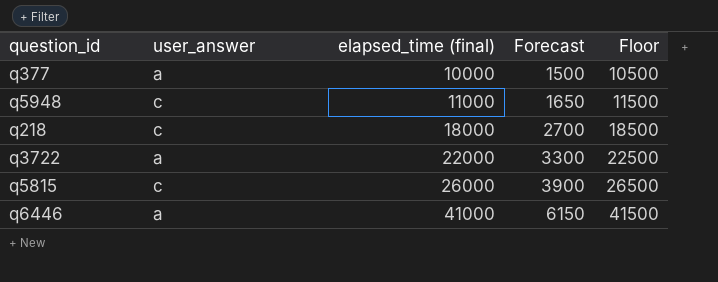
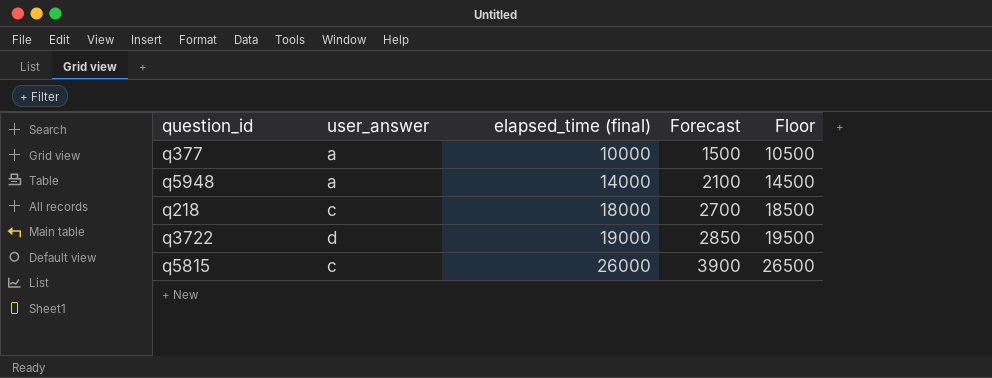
row q6446: a | 41000 | 6150 | 41500 -> none
q5948 | user_answer: c -> a
q5948 | elapsed_time (final): 11000 -> 14000
q5948 | Forecast: 1650 -> 2100
q5948 | Floor: 11500 -> 14500
q3722 | user_answer: a -> d
q3722 | elapsed_time (final): 22000 -> 19000
q3722 | Forecast: 3300 -> 2850
q3722 | Floor: 22500 -> 19500

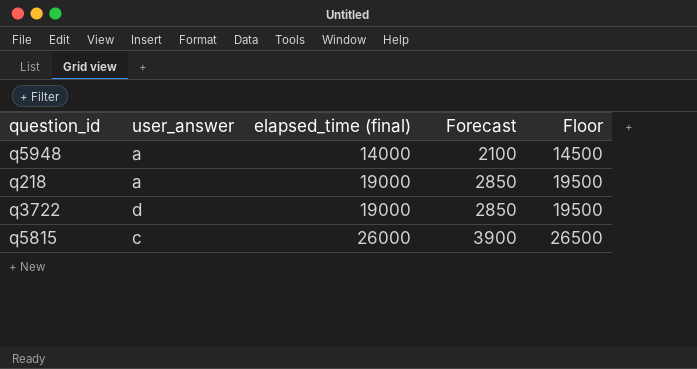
row q377: a | 10000 | 1500 | 10500 -> none
q218 | user_answer: c -> a
q218 | elapsed_time (final): 18000 -> 19000
q218 | Forecast: 2700 -> 2850
q218 | Floor: 18500 -> 19500

